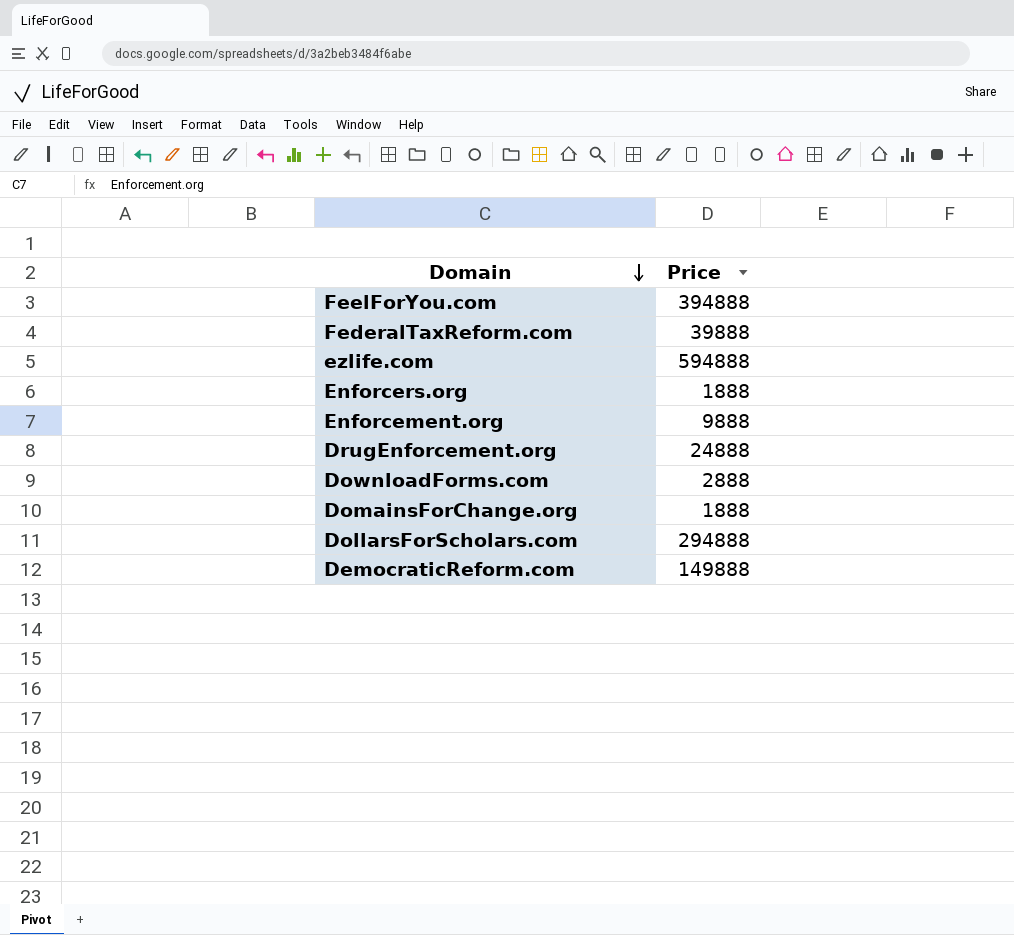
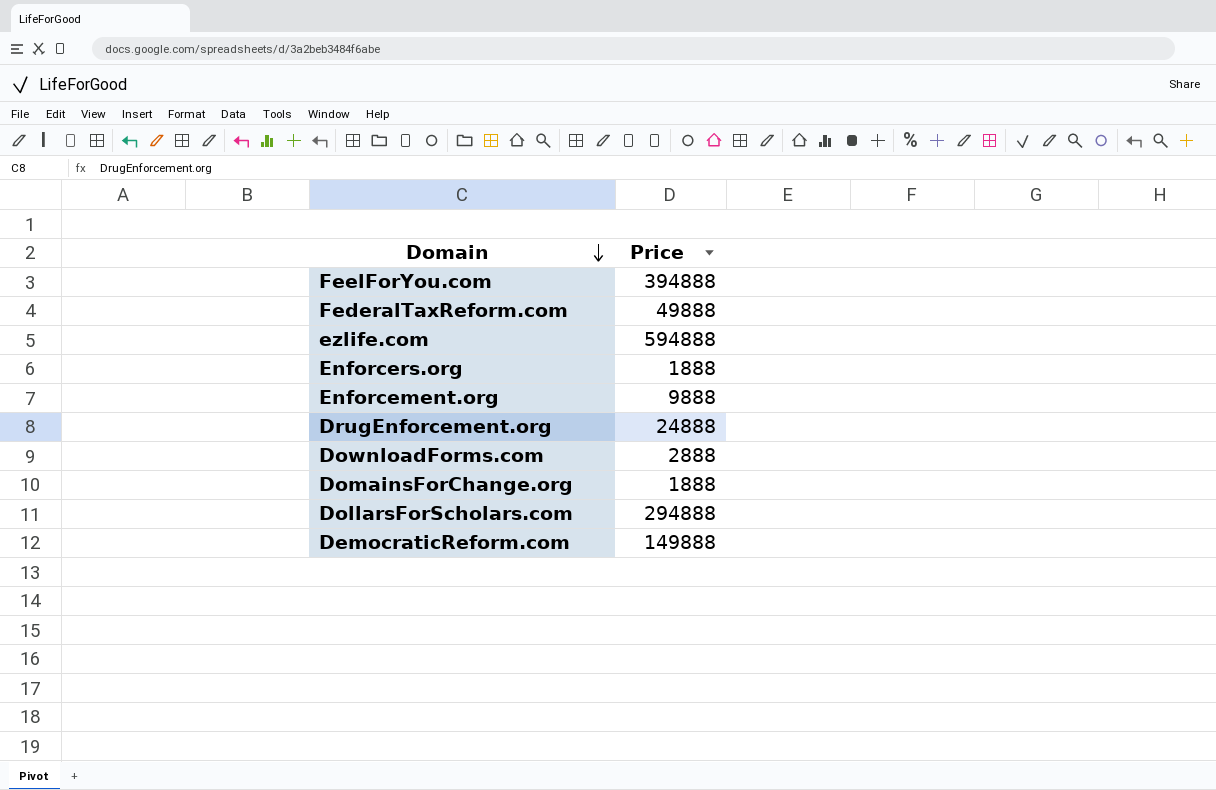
FederalTaxReform.com | Price: 39888 -> 49888

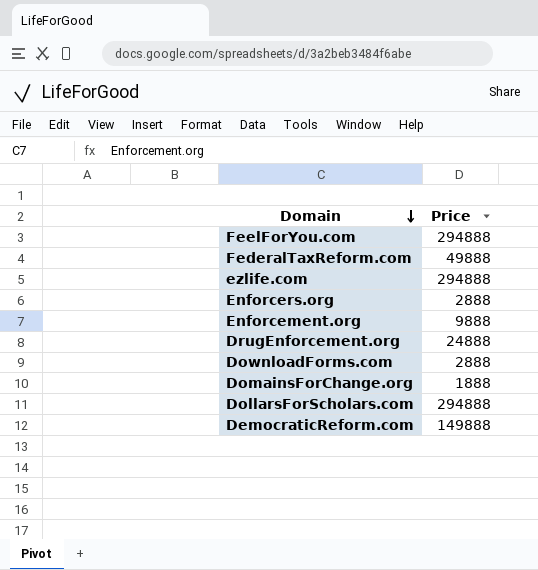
FeelForYou.com | Price: 394888 -> 294888
ezlife.com | Price: 594888 -> 294888
Enforcers.org | Price: 1888 -> 2888

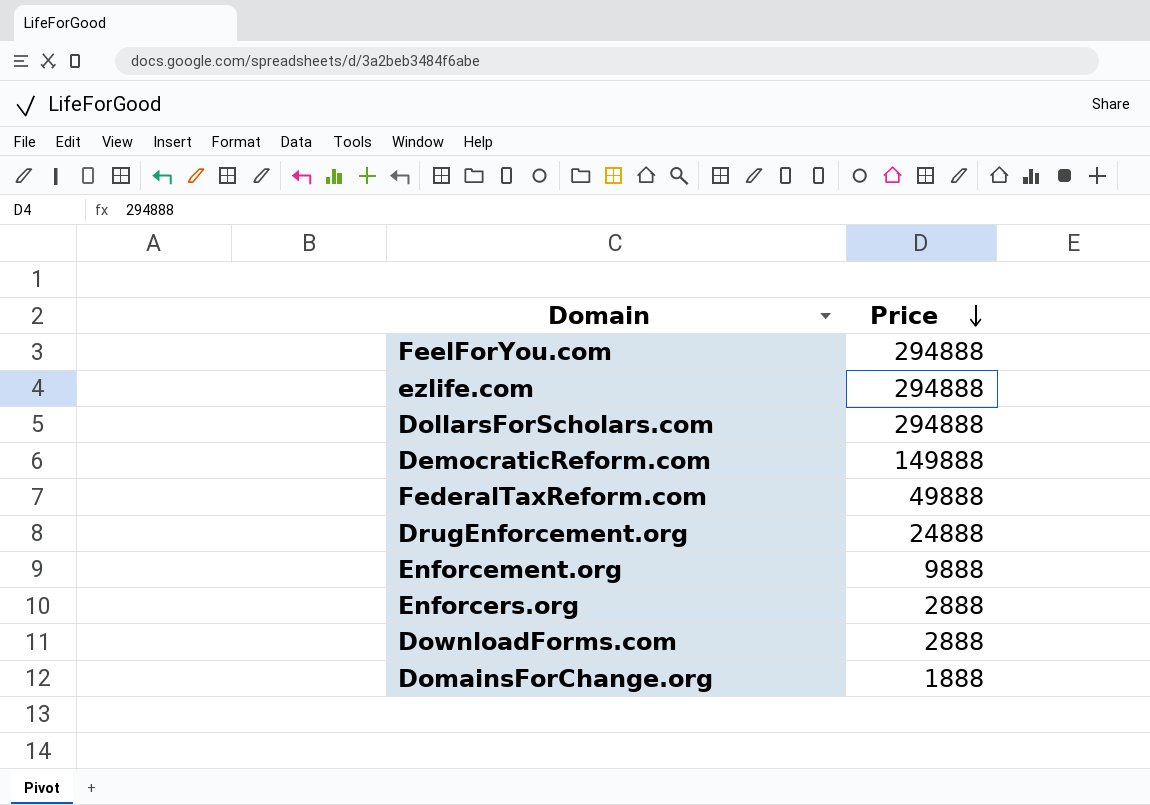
row order: Domain descending -> Price descending

